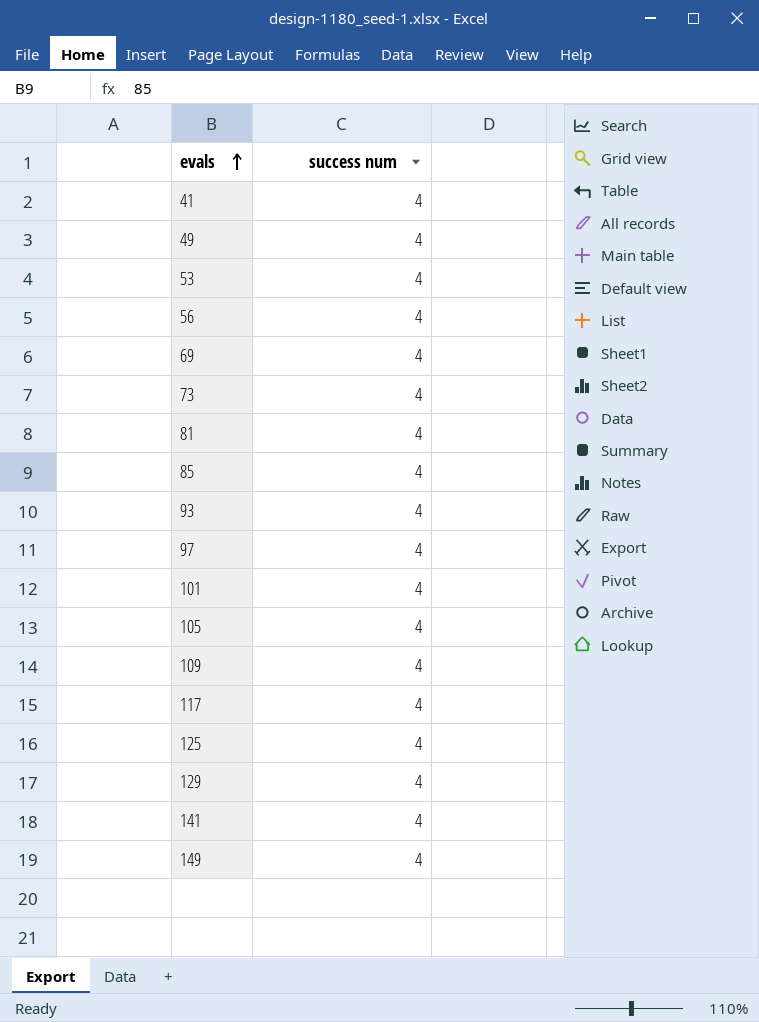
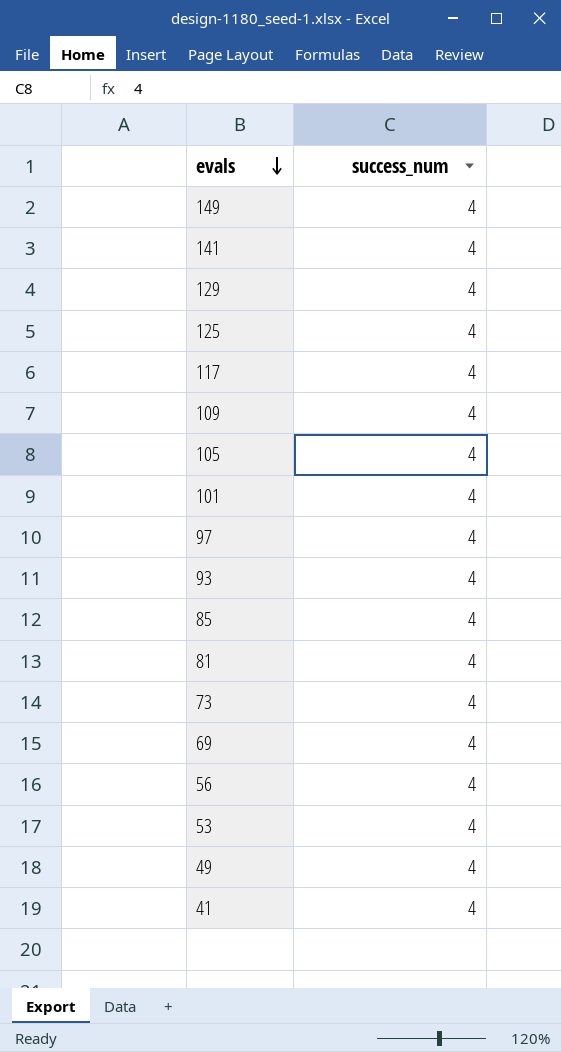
row order: evals ascending -> evals descending
column name: success num -> success_num

